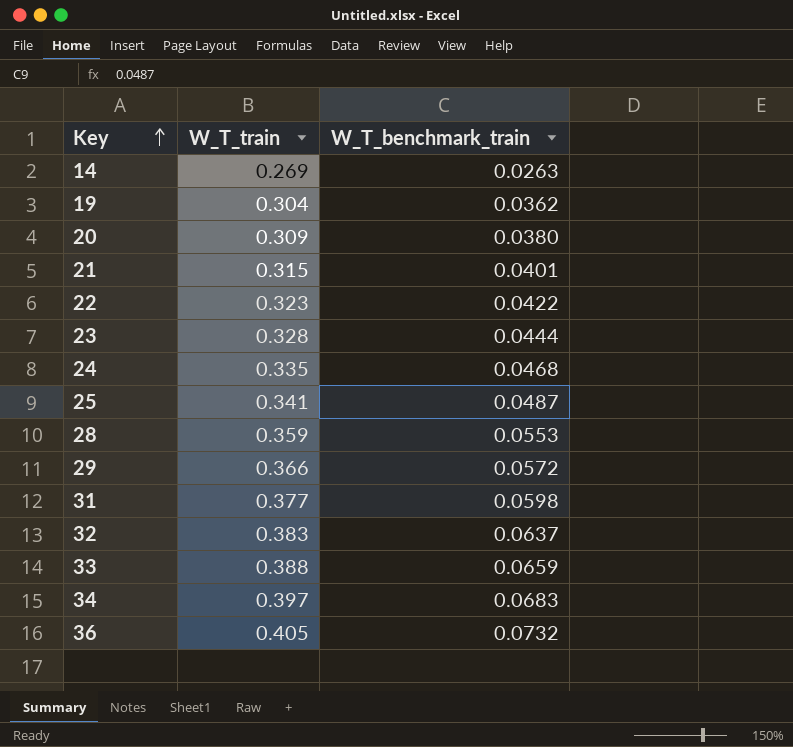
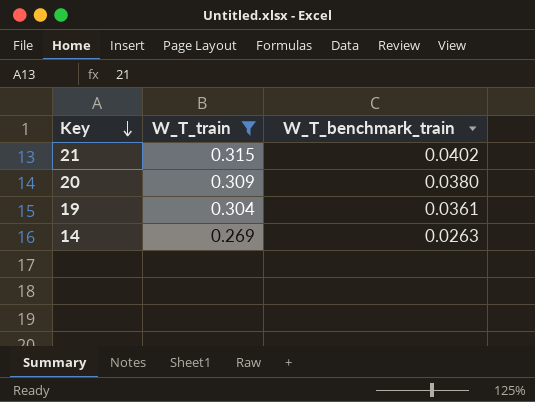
filter: none -> W_T_train <= 0.315
row order: Key ascending -> Key descending
21 | W_T_benchmark_train: 0.0401 -> 0.0402
19 | W_T_benchmark_train: 0.0362 -> 0.0361

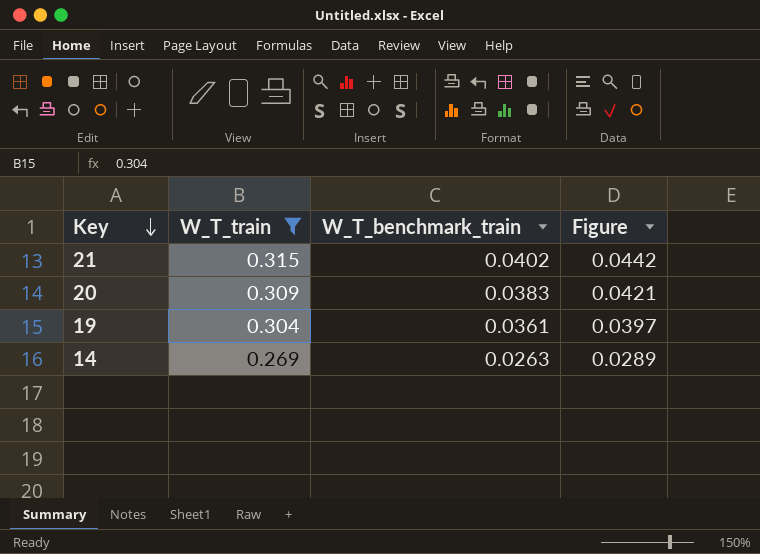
column Figure | formula: none -> [W_T_benchmark_train] * 1.1
20 | W_T_benchmark_train: 0.0380 -> 0.0383

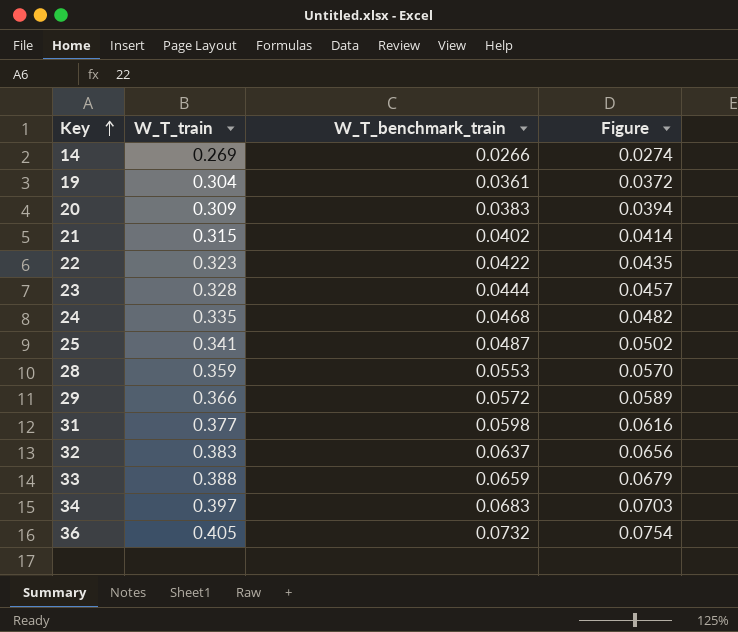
filter: W_T_train <= 0.315 -> none
row order: Key descending -> Key ascending
column Figure | formula: [W_T_benchmark_train] * 1.1 -> [W_T_benchmark_train] * 1.03
14 | W_T_benchmark_train: 0.0263 -> 0.0266

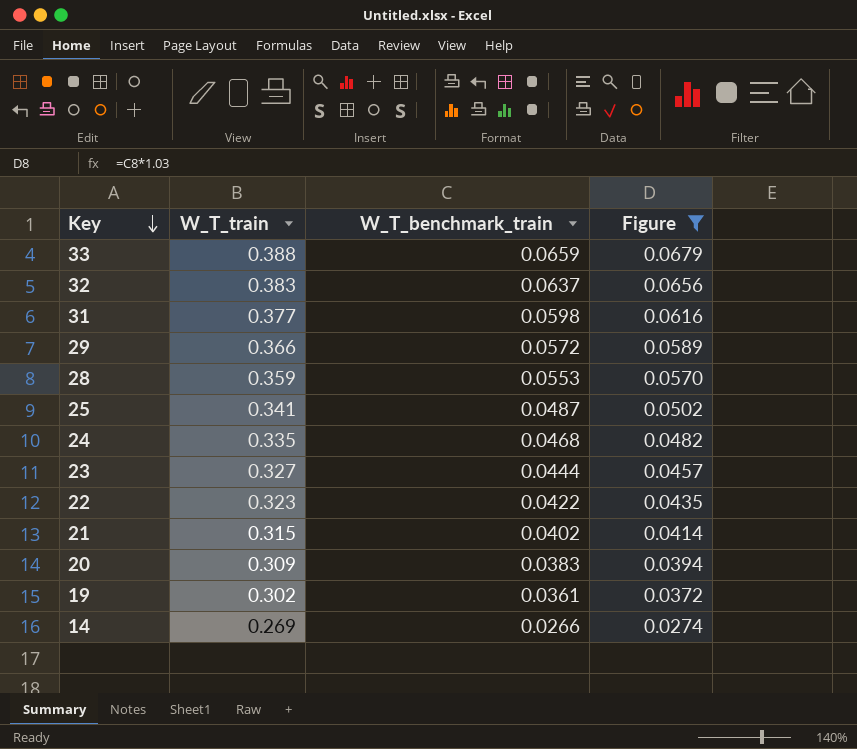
filter: none -> Figure <= 0.0679
row order: Key ascending -> Key descending
23 | W_T_train: 0.328 -> 0.327
19 | W_T_train: 0.304 -> 0.302

